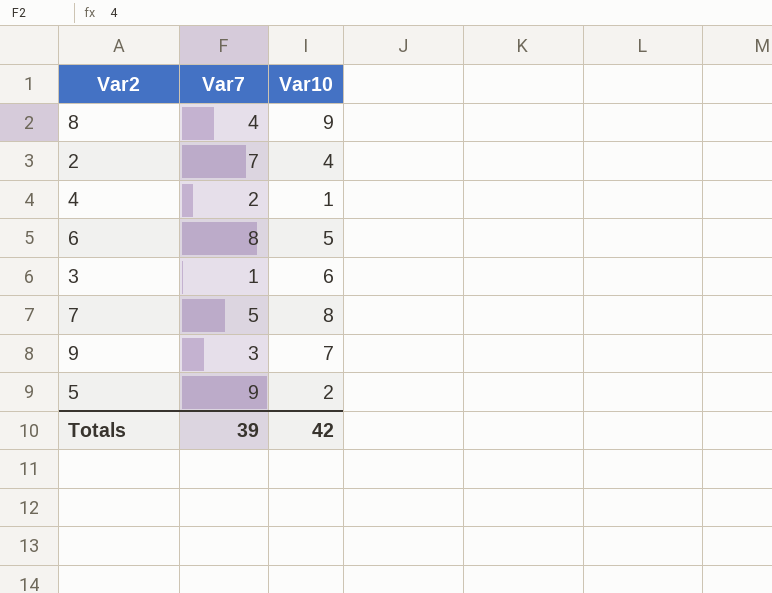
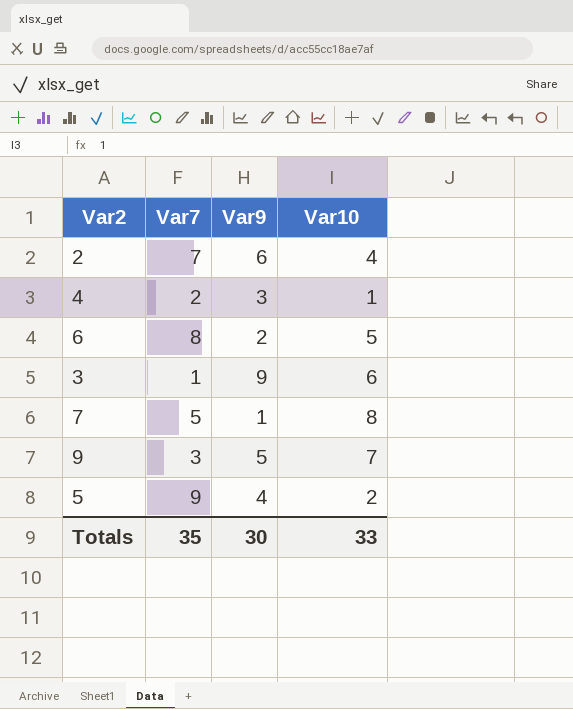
column Var9 | position: none -> 3
row 8: 4 | 9 -> none
Totals | Var7: 39 -> 35
Totals | Var10: 42 -> 33

